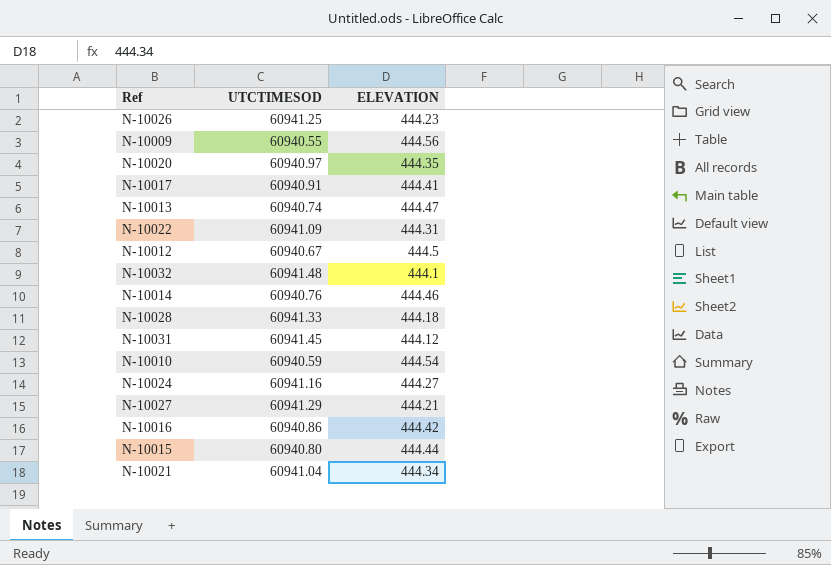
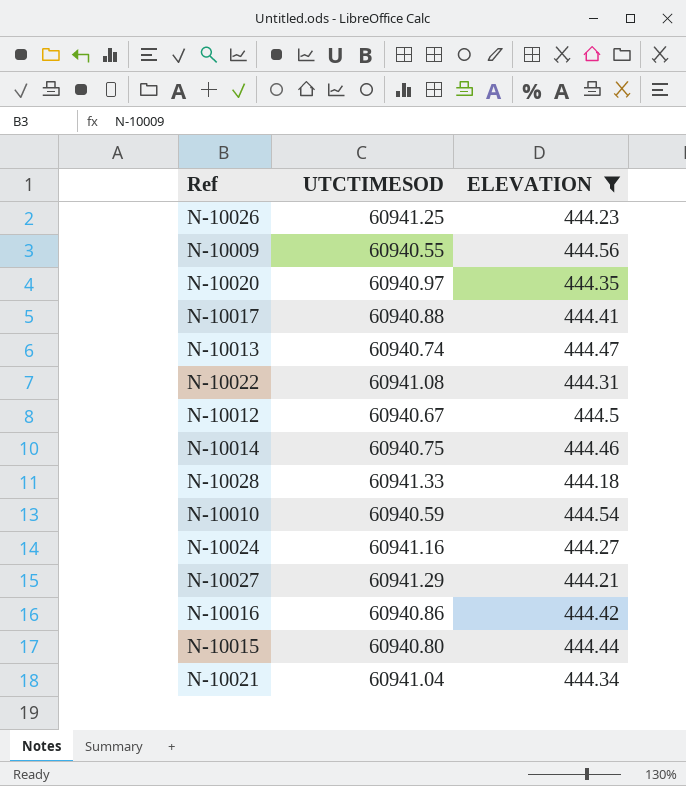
filter: none -> ELEVATION >= 444.18
N-10017 | UTCTIMESOD: 60940.91 -> 60940.88
N-10022 | UTCTIMESOD: 60941.09 -> 60941.08
N-10014 | UTCTIMESOD: 60940.76 -> 60940.75

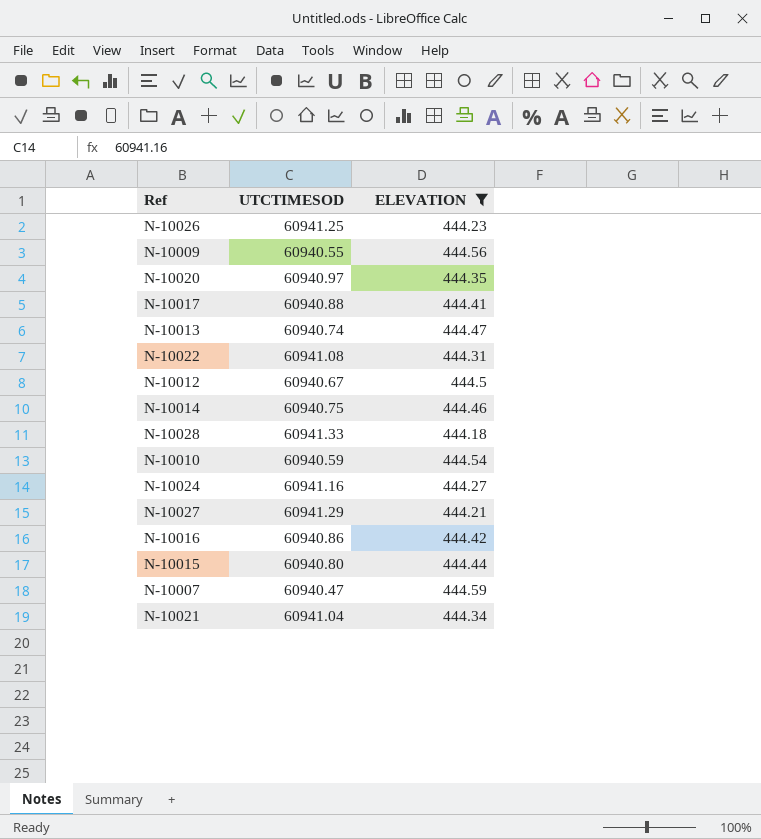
row N-10007: none -> 60940.47 | 444.59

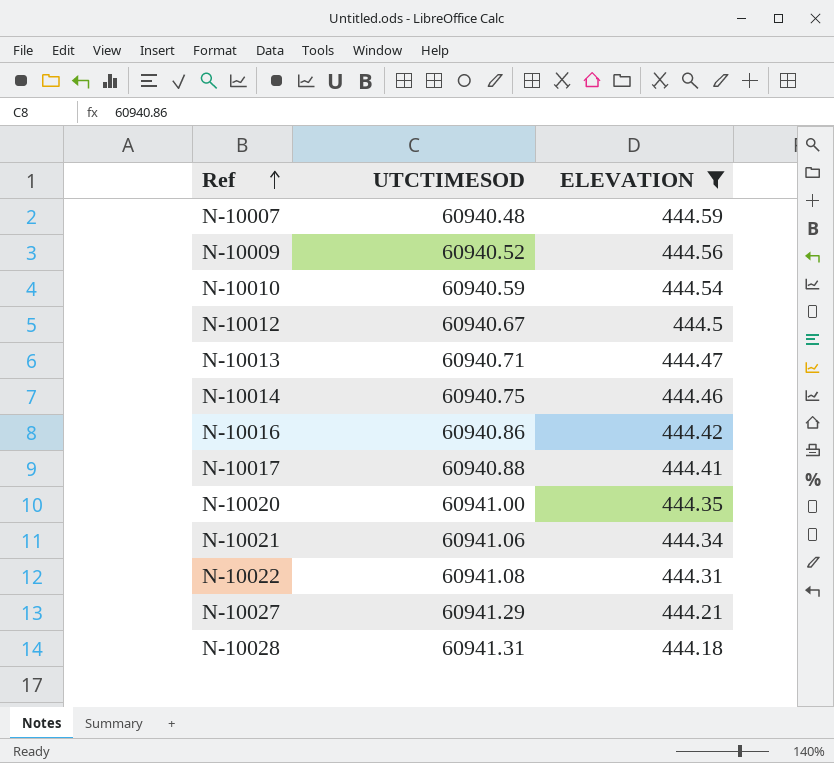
row order: none -> Ref ascending
row N-10026: 60941.25 | 444.23 -> none
row N-10024: 60941.16 | 444.27 -> none
row N-10015: 60940.80 | 444.44 -> none
N-10007 | UTCTIMESOD: 60940.47 -> 60940.48
N-10009 | UTCTIMESOD: 60940.55 -> 60940.52
N-10013 | UTCTIMESOD: 60940.74 -> 60940.71
N-10020 | UTCTIMESOD: 60940.97 -> 60941.00
N-10021 | UTCTIMESOD: 60941.04 -> 60941.06
N-10028 | UTCTIMESOD: 60941.33 -> 60941.31

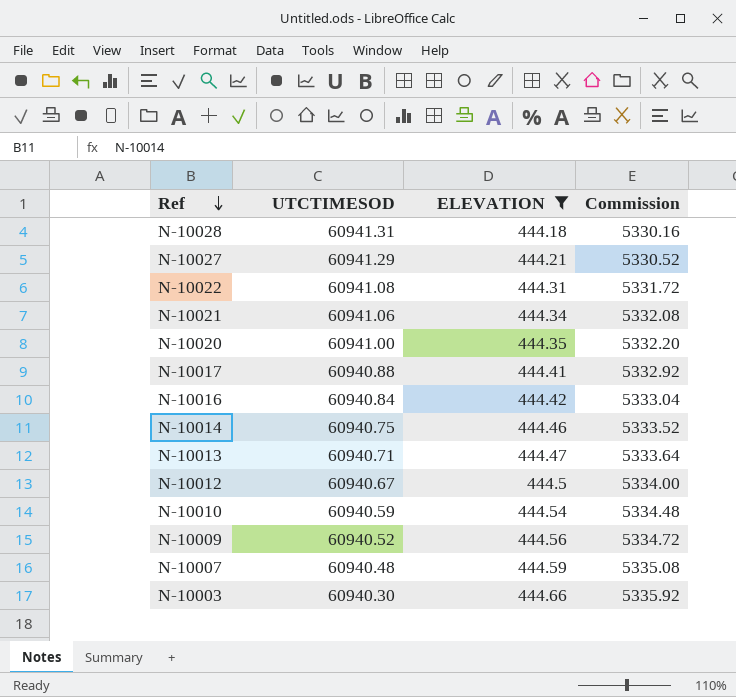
row order: Ref ascending -> Ref descending
column Commission | formula: none -> [ELEVATION] * 12
N-10016 | UTCTIMESOD: 60940.86 -> 60940.84
row N-10003: none -> 60940.30 | 444.66 | 5335.92

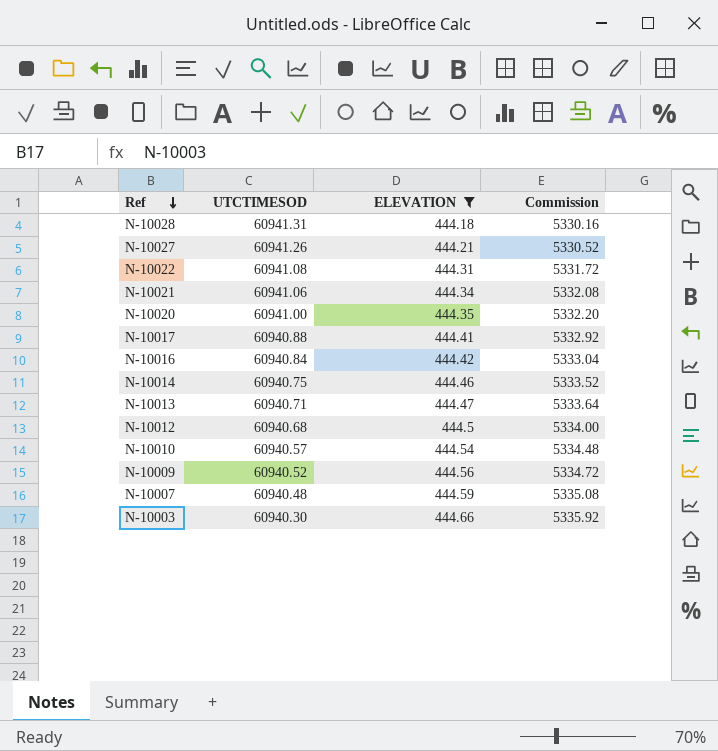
N-10027 | UTCTIMESOD: 60941.29 -> 60941.26
N-10012 | UTCTIMESOD: 60940.67 -> 60940.68
N-10010 | UTCTIMESOD: 60940.59 -> 60940.57

